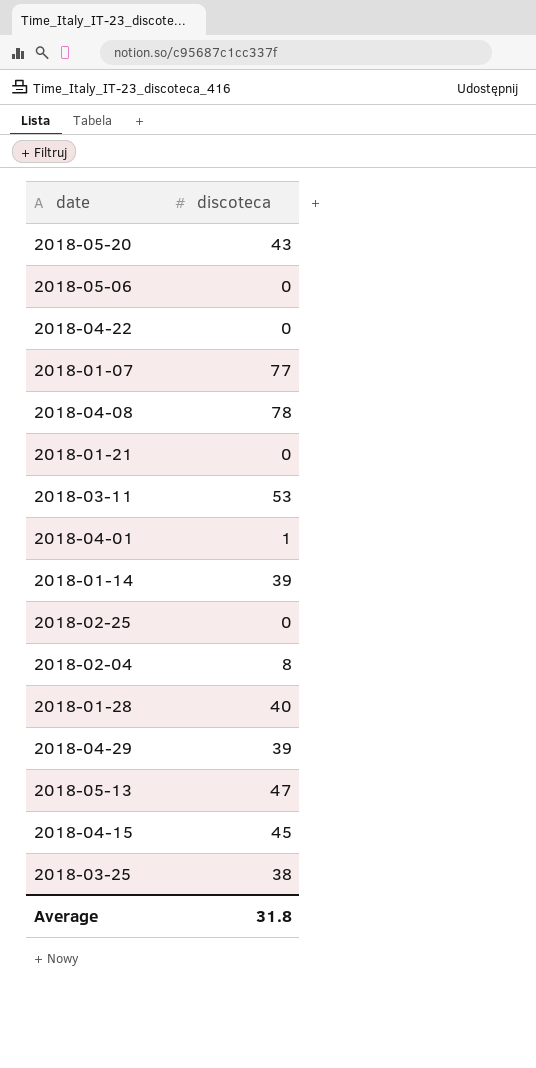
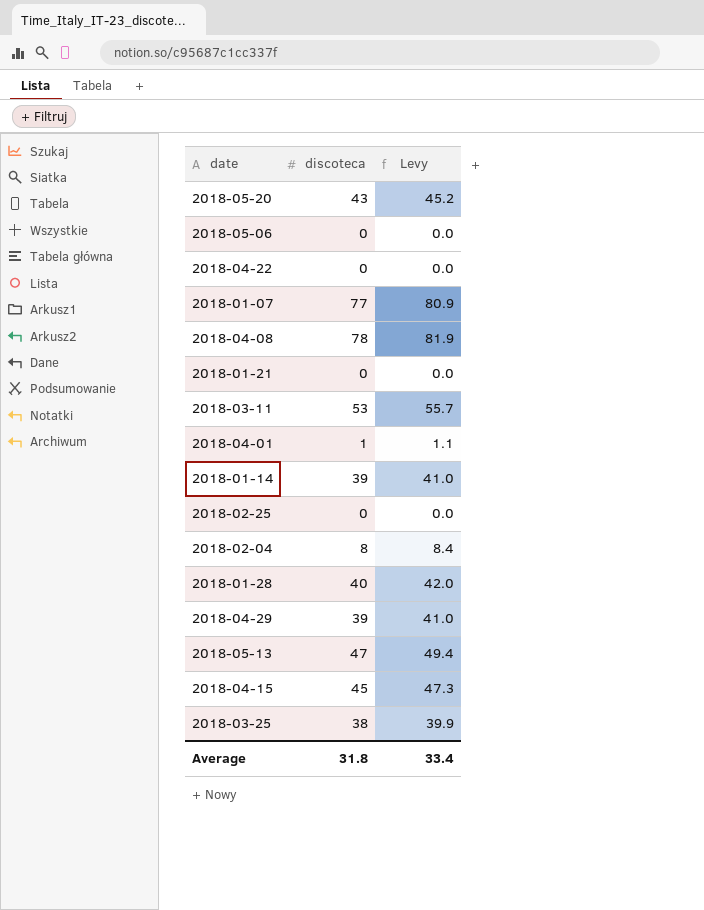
column Levy | formula: none -> [discoteca] * 1.05

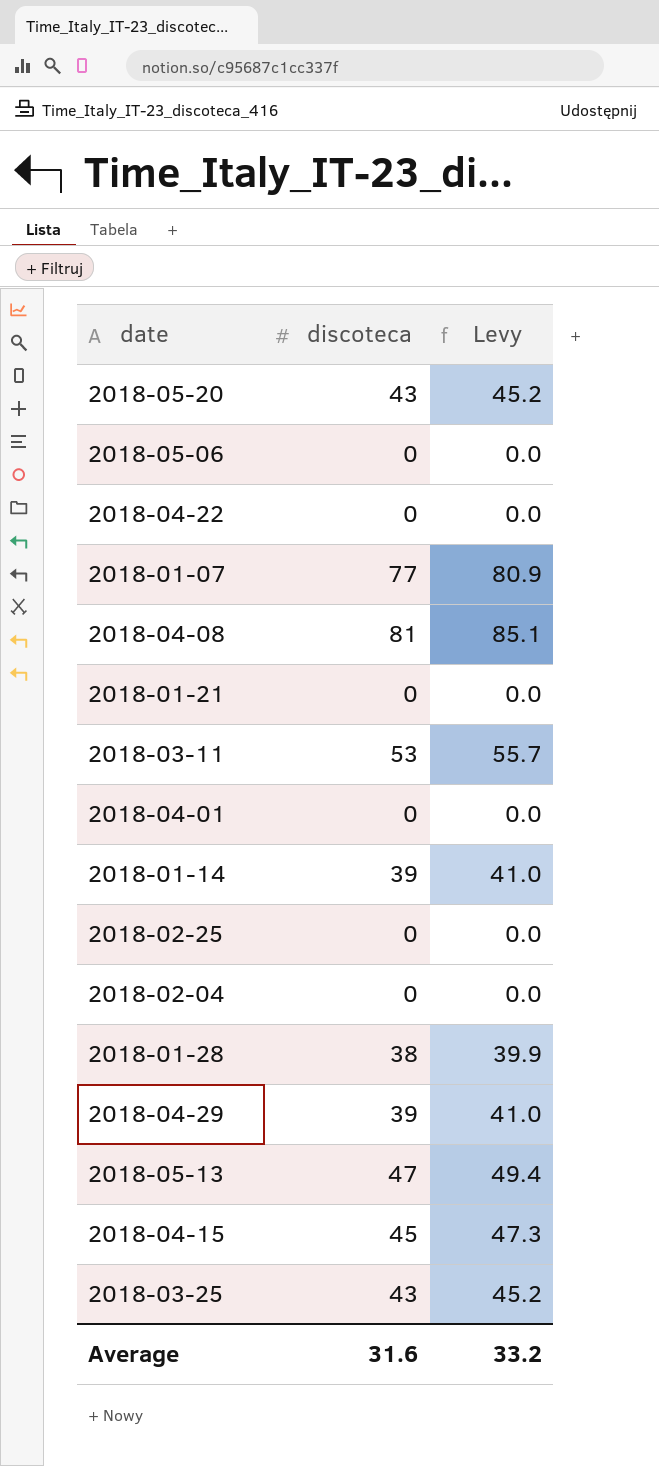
2018-04-08 | discoteca: 78 -> 81
2018-04-08 | Levy: 81.9 -> 85.1
2018-04-01 | discoteca: 1 -> 0
2018-04-01 | Levy: 1.1 -> 0.0
2018-02-04 | discoteca: 8 -> 0
2018-02-04 | Levy: 8.4 -> 0.0
2018-01-28 | discoteca: 40 -> 38
2018-01-28 | Levy: 42.0 -> 39.9
2018-03-25 | discoteca: 38 -> 43
2018-03-25 | Levy: 39.9 -> 45.2
Average | discoteca: 31.8 -> 31.6
Average | Levy: 33.4 -> 33.2

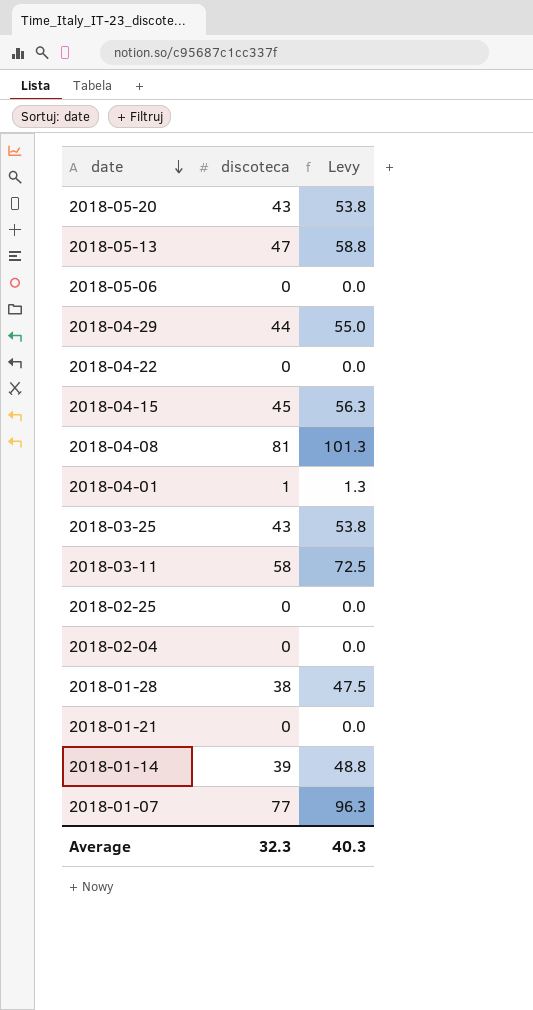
row order: none -> date descending
column Levy | formula: [discoteca] * 1.05 -> [discoteca] * 1.25
2018-04-29 | discoteca: 39 -> 44
2018-04-01 | discoteca: 0 -> 1
2018-03-11 | discoteca: 53 -> 58
Average | discoteca: 31.6 -> 32.3
Average | Levy: 33.2 -> 40.3

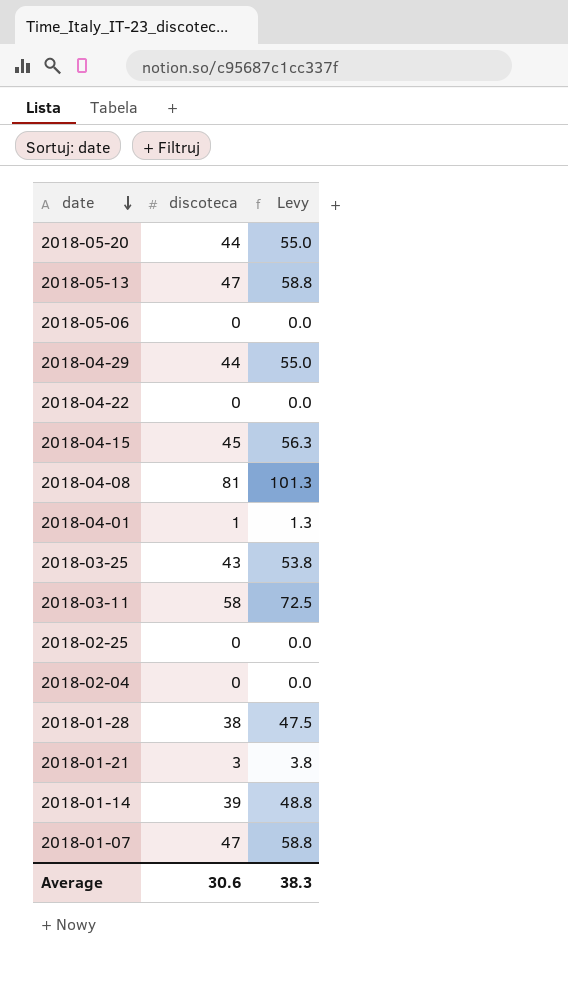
2018-05-20 | discoteca: 43 -> 44
2018-05-20 | Levy: 53.8 -> 55.0
2018-01-21 | discoteca: 0 -> 3
2018-01-21 | Levy: 0.0 -> 3.8
2018-01-07 | discoteca: 77 -> 47
2018-01-07 | Levy: 96.3 -> 58.8
Average | discoteca: 32.3 -> 30.6
Average | Levy: 40.3 -> 38.3

